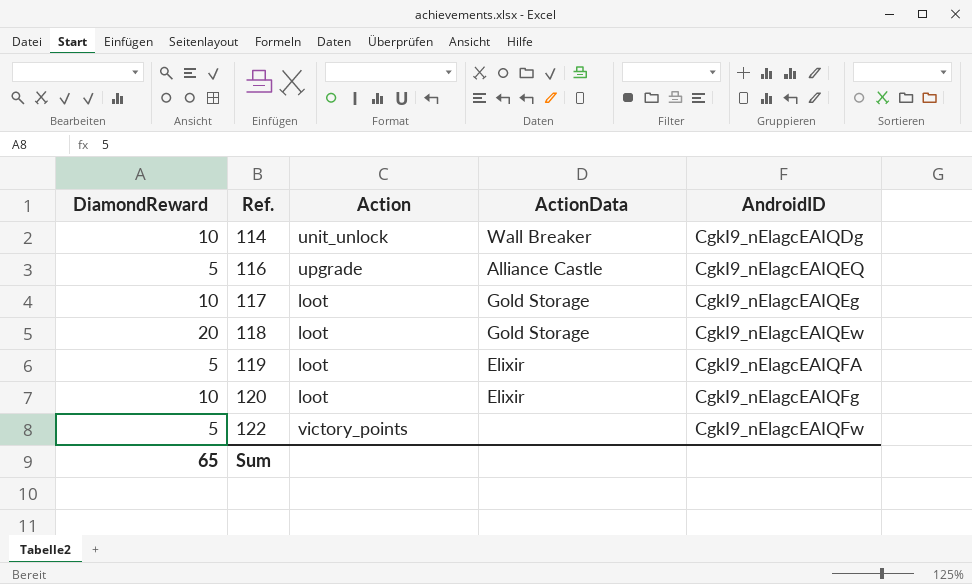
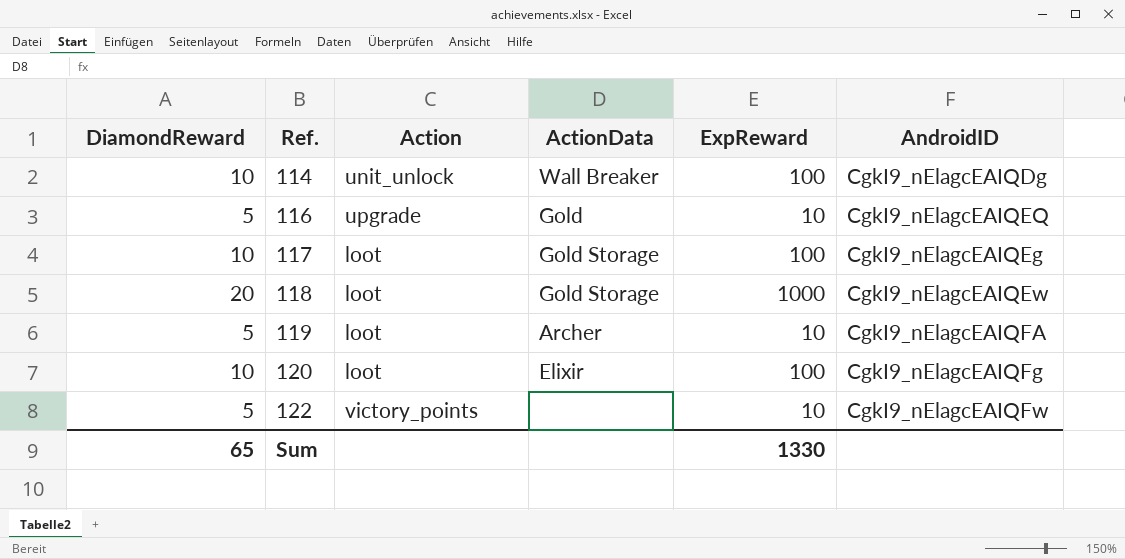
column ExpReward | position: none -> 5
116 | ActionData: Alliance Castle -> Gold
119 | ActionData: Elixir -> Archer

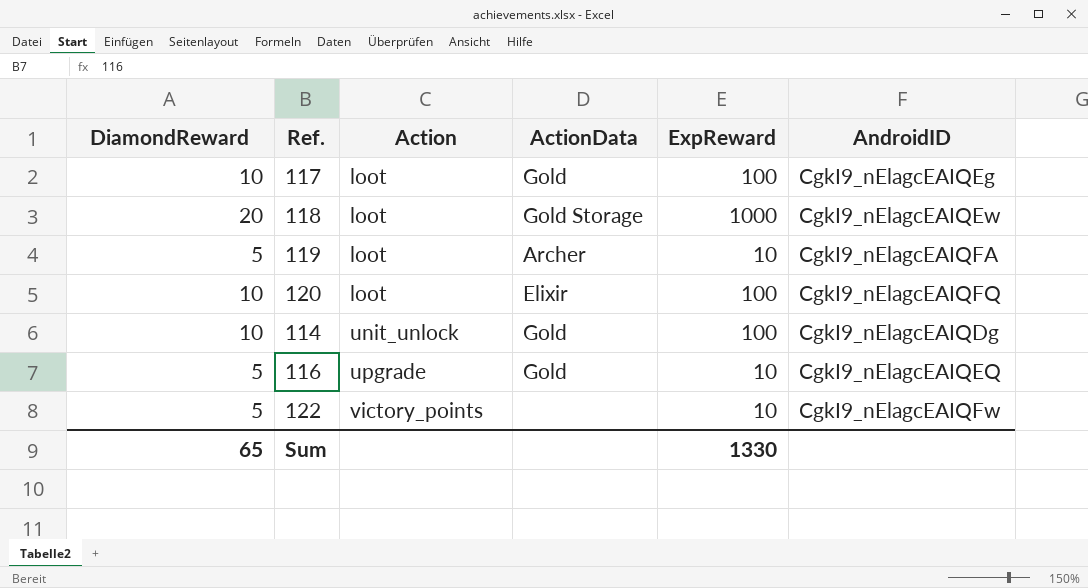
row order: Ref. ascending -> Action ascending
117 | ActionData: Gold Storage -> Gold
120 | AndroidID: CgkI9_nElagcEAIQFg -> CgkI9_nElagcEAIQFQ
114 | ActionData: Wall Breaker -> Gold

